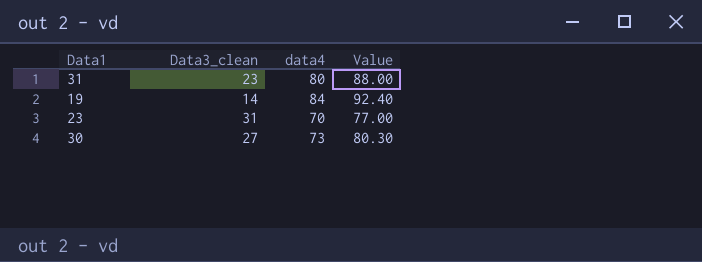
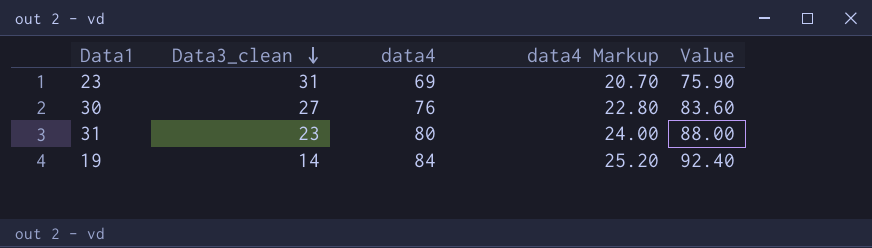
row order: none -> Data3_clean descending
column data4 Markup | formula: none -> [data4] * 0.3
23 | data4: 70 -> 69
23 | Value: 77.00 -> 75.90
30 | data4: 73 -> 76
30 | Value: 80.30 -> 83.60

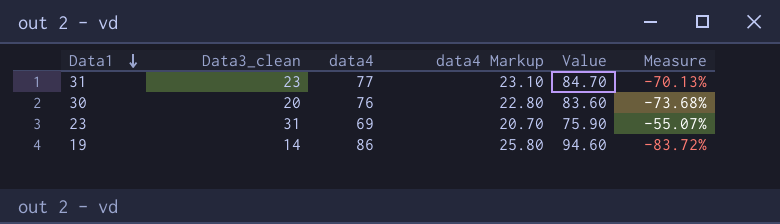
row order: Data3_clean descending -> Data1 descending
column Measure | formula: none -> ([Data3_clean] - [data4]) / [data4]
31 | data4: 80 -> 77
31 | data4 Markup: 24.00 -> 23.10
31 | Value: 88.00 -> 84.70
30 | Data3_clean: 27 -> 20
19 | data4: 84 -> 86
19 | data4 Markup: 25.20 -> 25.80
19 | Value: 92.40 -> 94.60

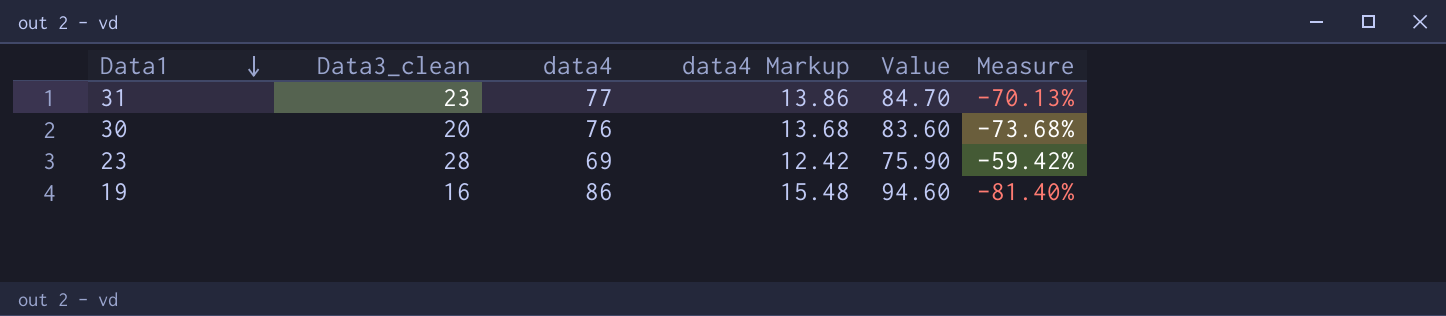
column data4 Markup | formula: [data4] * 0.3 -> [data4] * 0.18
23 | Data3_clean: 31 -> 28
23 | Measure: -55.07% -> -59.42%
19 | Data3_clean: 14 -> 16
19 | Measure: -83.72% -> -81.40%

